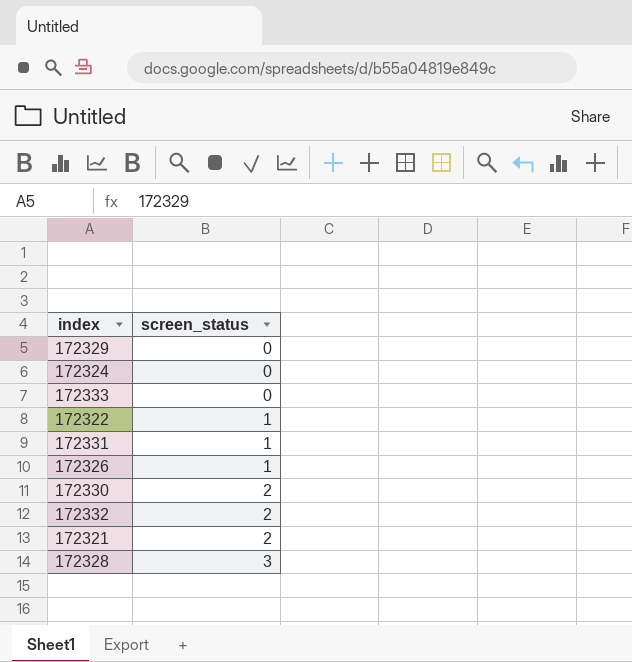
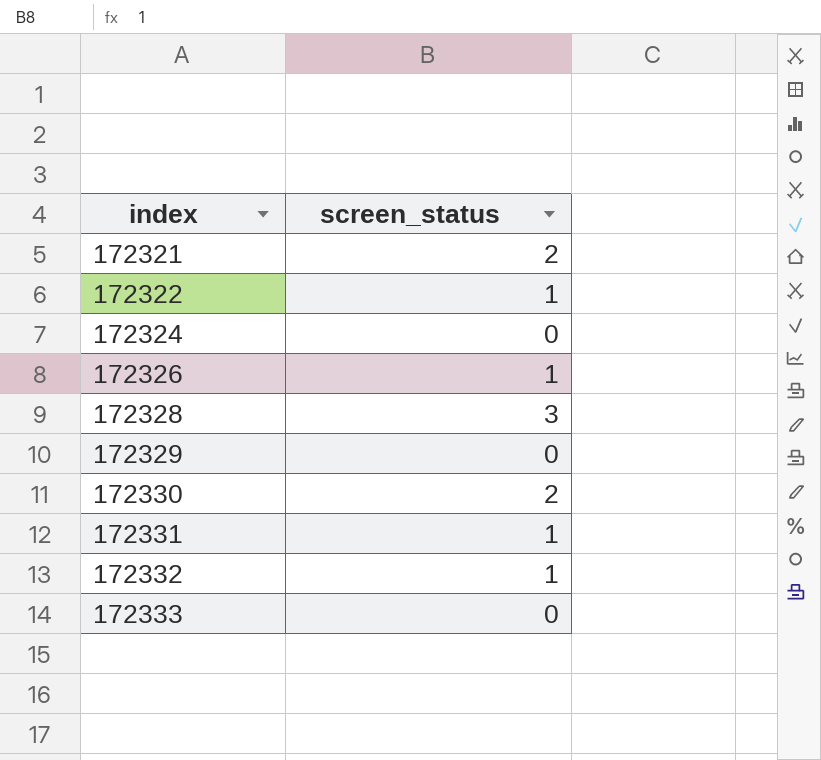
row order: screen_status ascending -> index ascending
172332 | screen_status: 2 -> 1

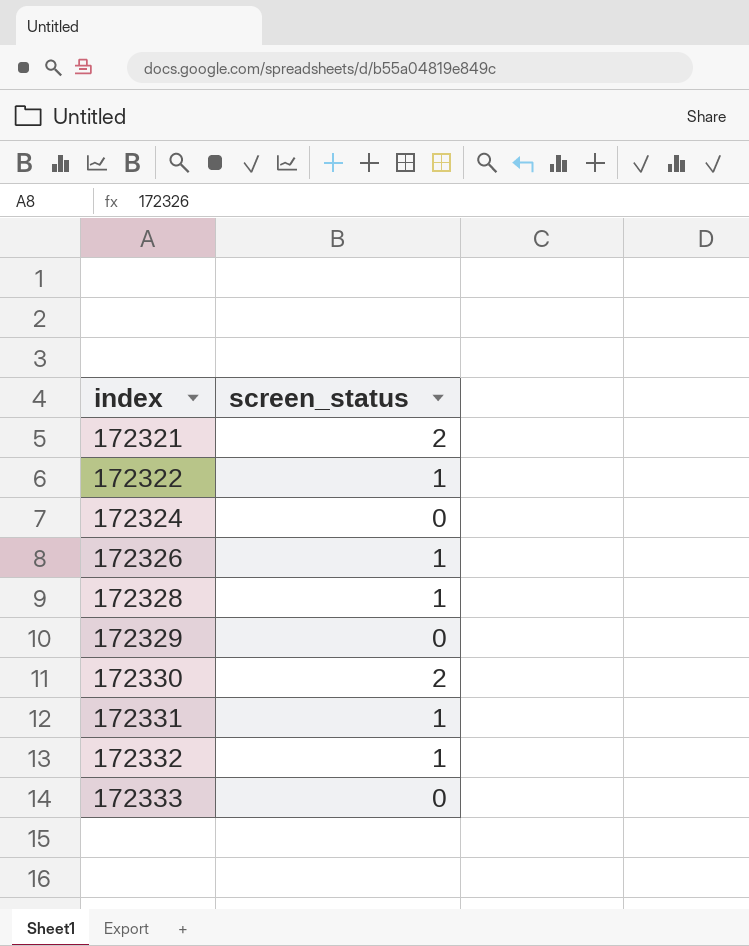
172328 | screen_status: 3 -> 1

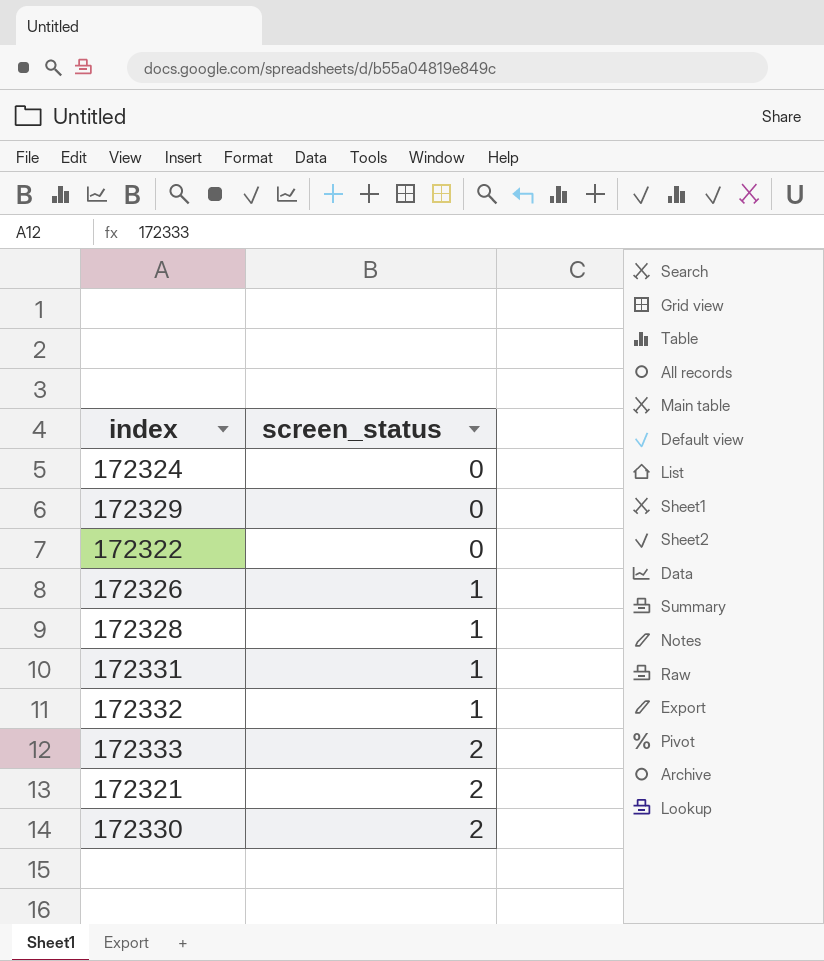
row order: index ascending -> screen_status ascending
172322 | screen_status: 1 -> 0
172333 | screen_status: 0 -> 2

